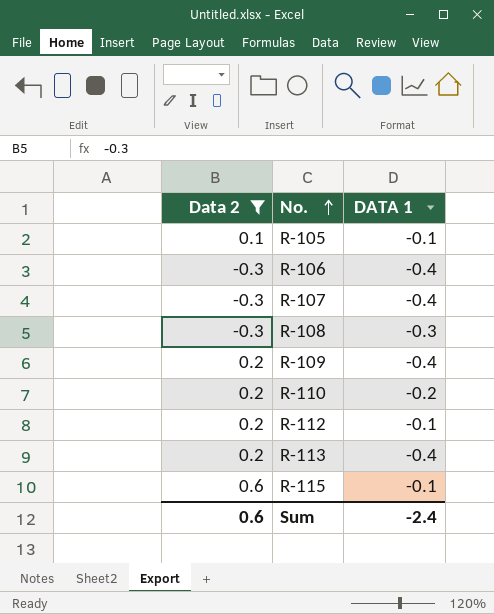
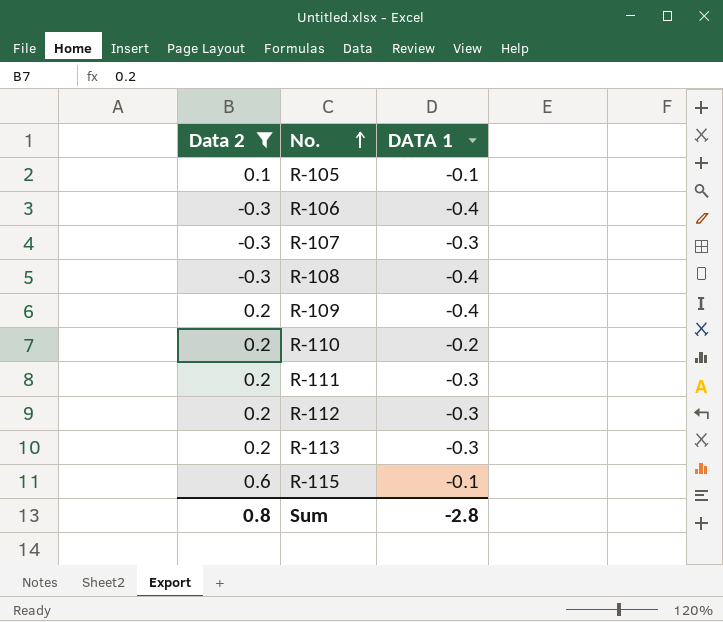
R-107 | DATA 1: -0.4 -> -0.3
R-108 | DATA 1: -0.3 -> -0.4
row R-111: none -> 0.2 | -0.3
R-112 | DATA 1: -0.1 -> -0.3
R-113 | DATA 1: -0.4 -> -0.3
Sum | Data 2: 0.6 -> 0.8
Sum | DATA 1: -2.4 -> -2.8

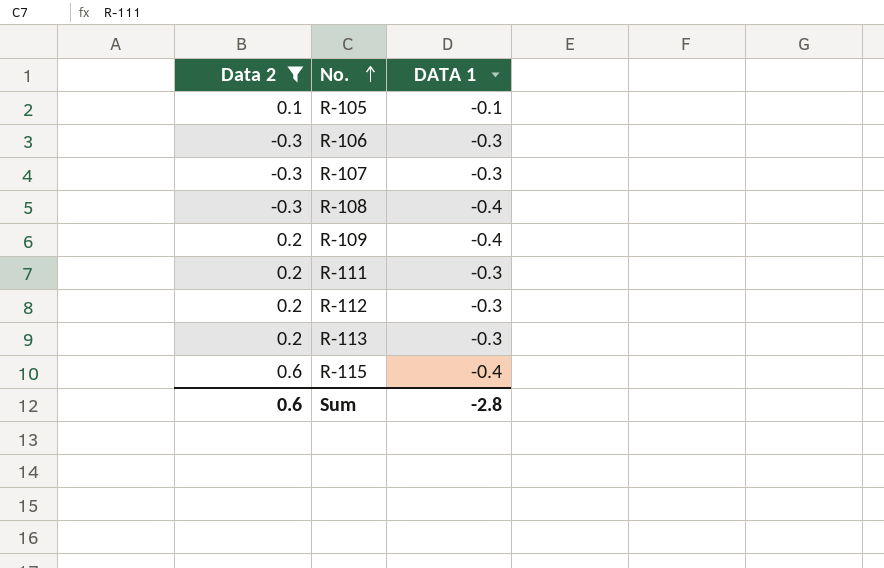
row R-110: 0.2 | -0.2 -> none
R-106 | DATA 1: -0.4 -> -0.3
R-115 | DATA 1: -0.1 -> -0.4
Sum | Data 2: 0.8 -> 0.6

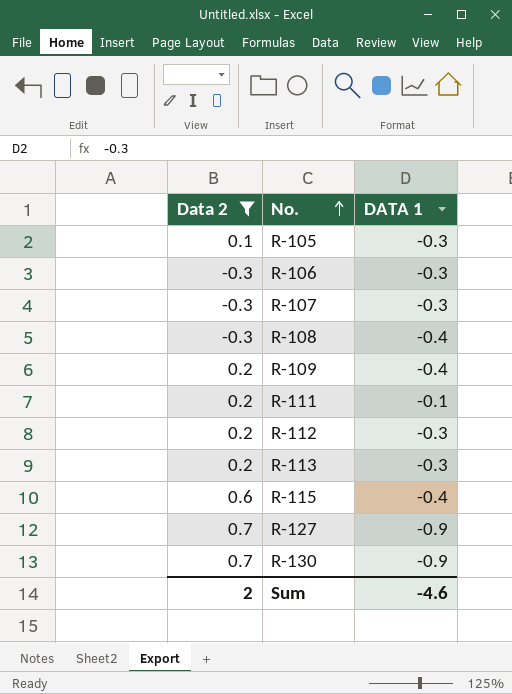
R-105 | DATA 1: -0.1 -> -0.3
R-111 | DATA 1: -0.3 -> -0.1
row R-127: none -> 0.7 | -0.9
row R-130: none -> 0.7 | -0.9
Sum | Data 2: 0.6 -> 2
Sum | DATA 1: -2.8 -> -4.6

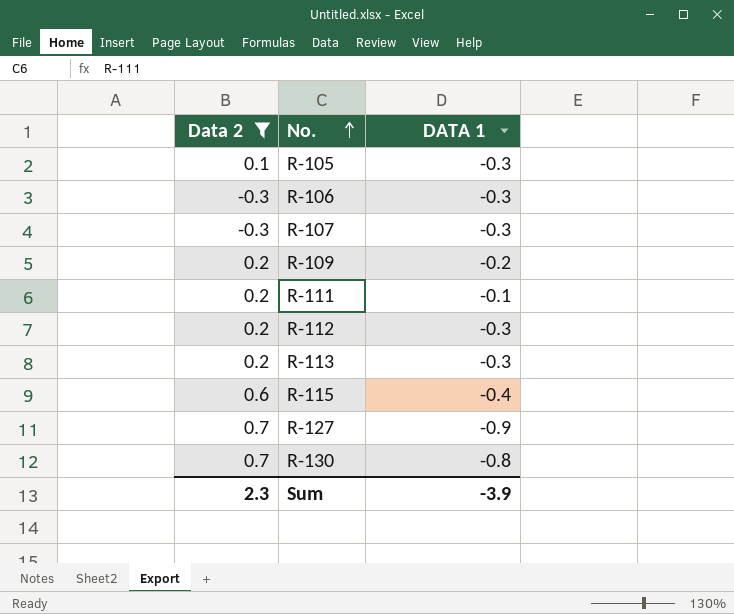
row R-108: -0.3 | -0.4 -> none
R-109 | DATA 1: -0.4 -> -0.2
R-130 | DATA 1: -0.9 -> -0.8
Sum | Data 2: 2 -> 2.3
Sum | DATA 1: -4.6 -> -3.9

